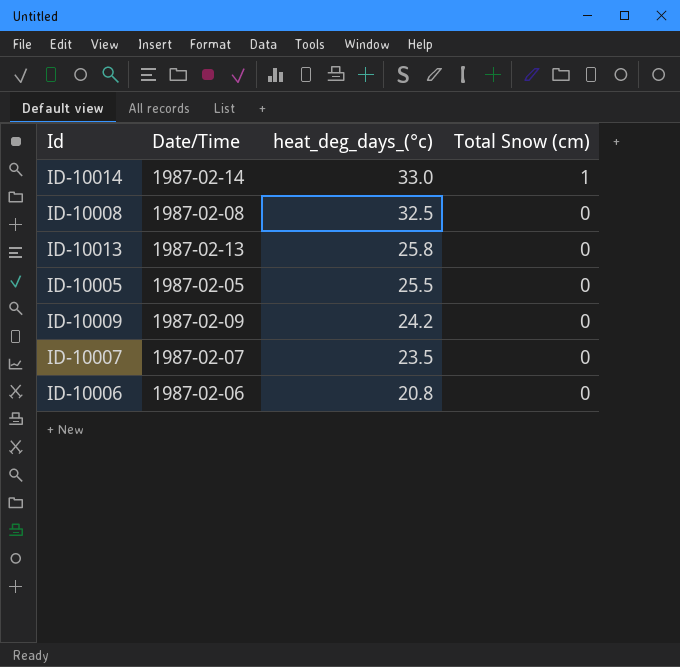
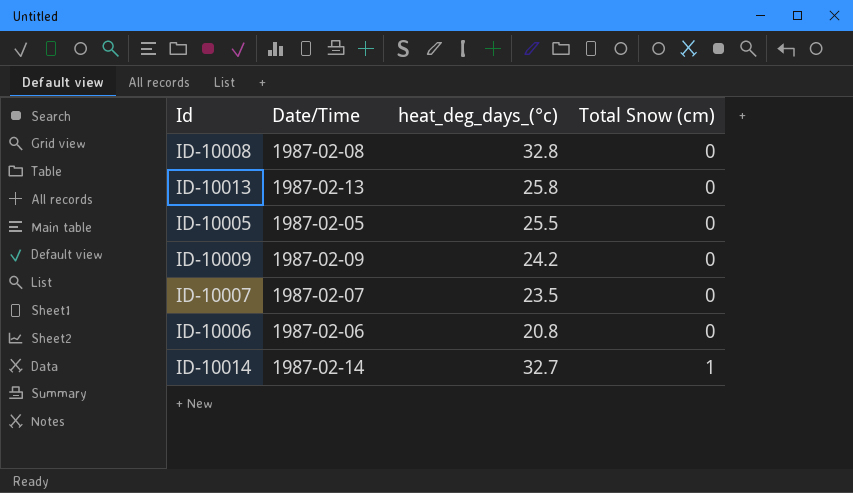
row order: heat_deg_days_(°c) descending -> Total Snow (cm) ascending
ID-10008 | heat_deg_days_(°c): 32.5 -> 32.8
ID-10014 | heat_deg_days_(°c): 33.0 -> 32.7

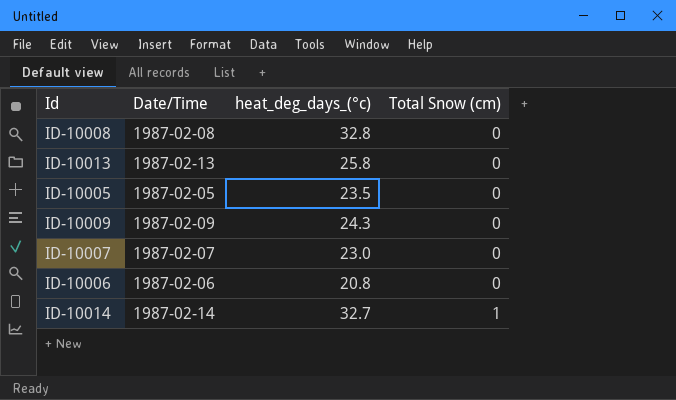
ID-10005 | heat_deg_days_(°c): 25.5 -> 23.5
ID-10009 | heat_deg_days_(°c): 24.2 -> 24.3
ID-10007 | heat_deg_days_(°c): 23.5 -> 23.0

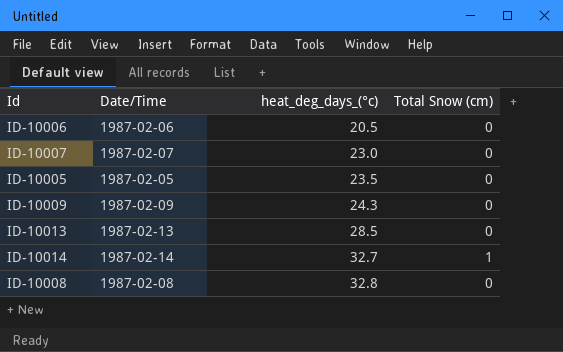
row order: Total Snow (cm) ascending -> heat_deg_days_(°c) ascending
ID-10006 | heat_deg_days_(°c): 20.8 -> 20.5
ID-10013 | heat_deg_days_(°c): 25.8 -> 28.5

